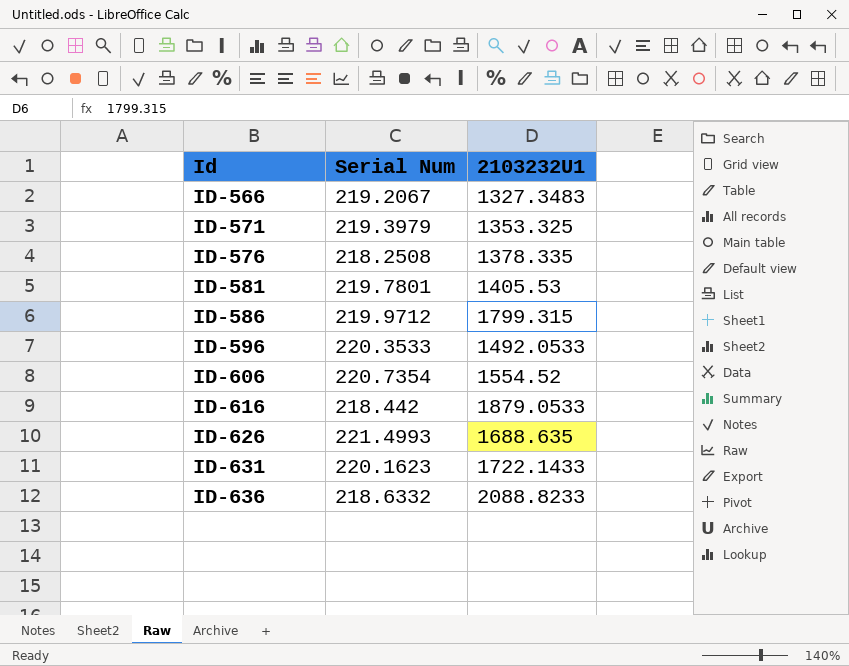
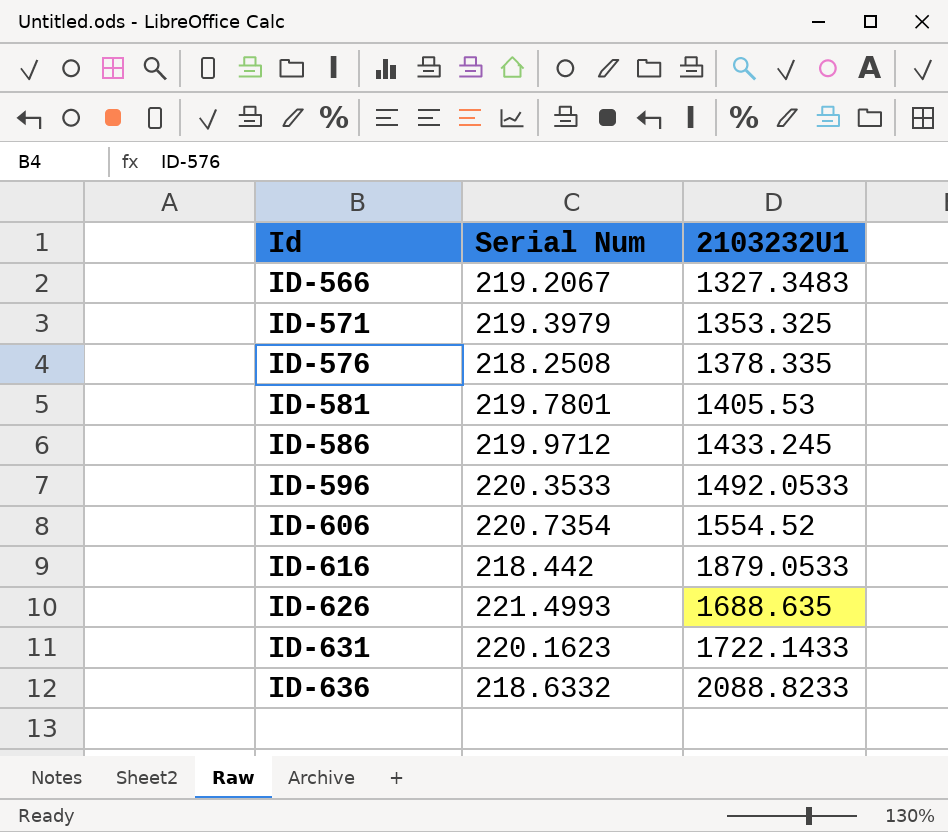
ID-586 | 2103232U1: 1799.315 -> 1433.245

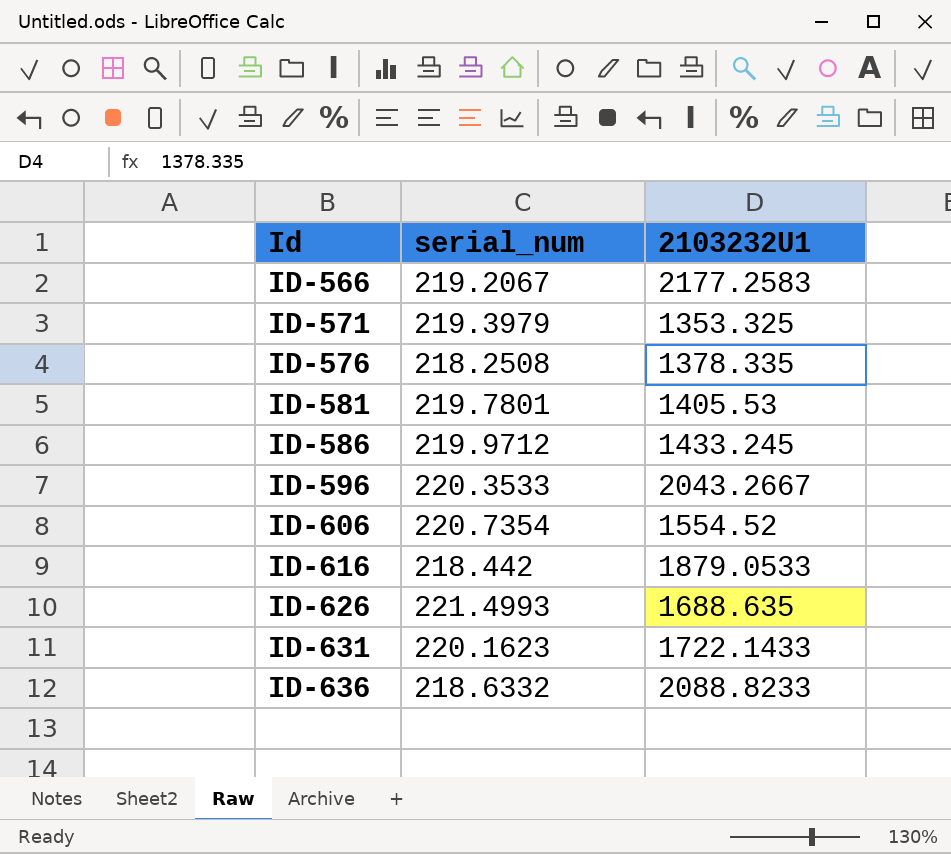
column name: Serial Num -> serial_num
ID-566 | 2103232U1: 1327.3483 -> 2177.2583
ID-596 | 2103232U1: 1492.0533 -> 2043.2667

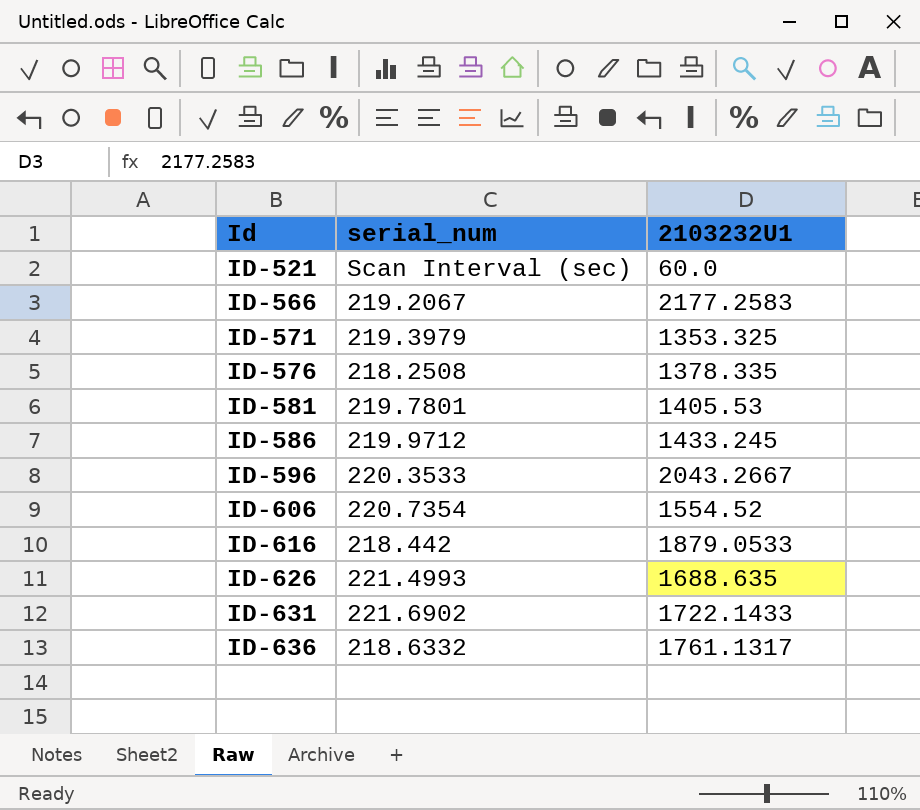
row ID-521: none -> Scan Interval (sec) | 60.0
ID-631 | serial_num: 220.1623 -> 221.6902
ID-636 | 2103232U1: 2088.8233 -> 1761.1317

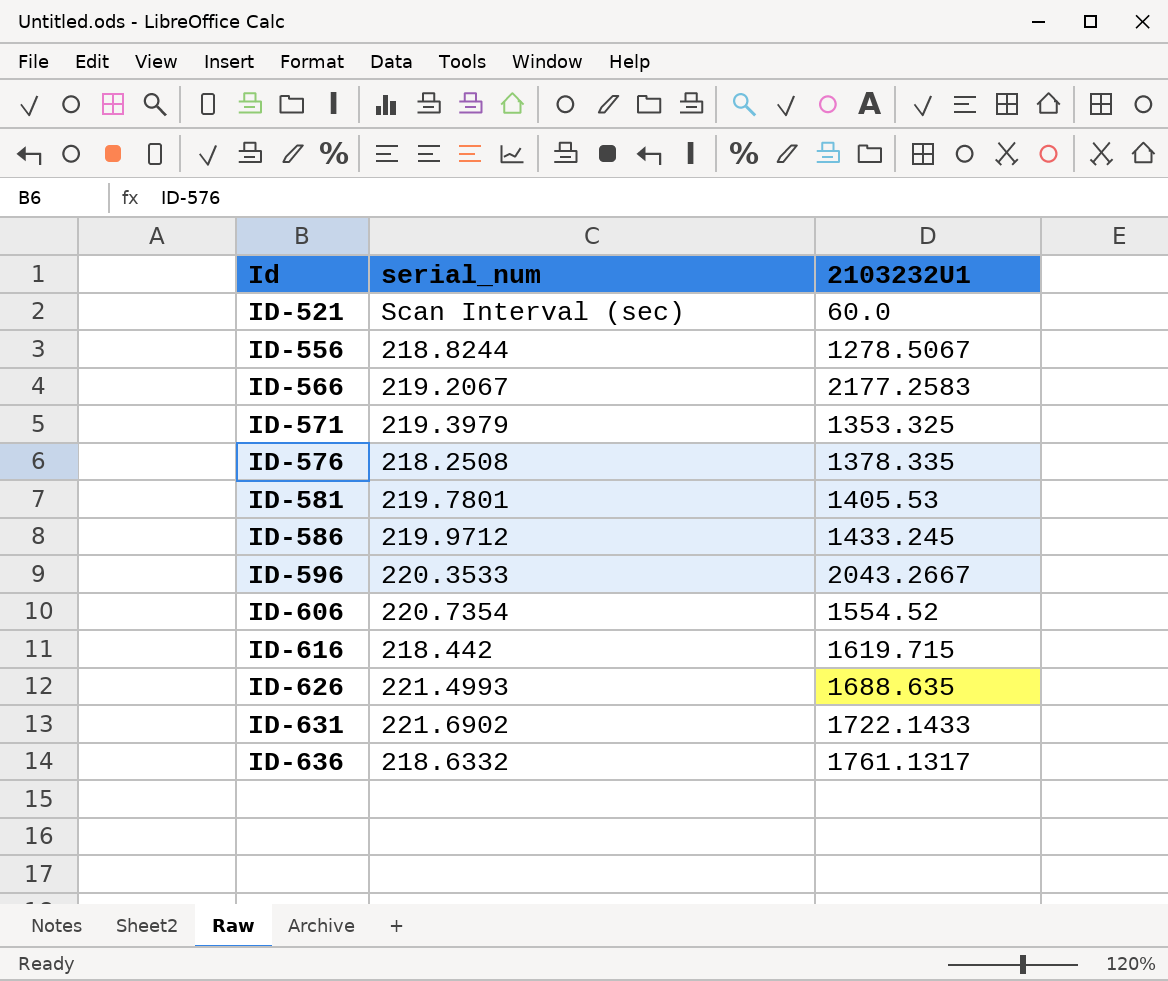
row ID-556: none -> 218.8244 | 1278.5067
ID-616 | 2103232U1: 1879.0533 -> 1619.715

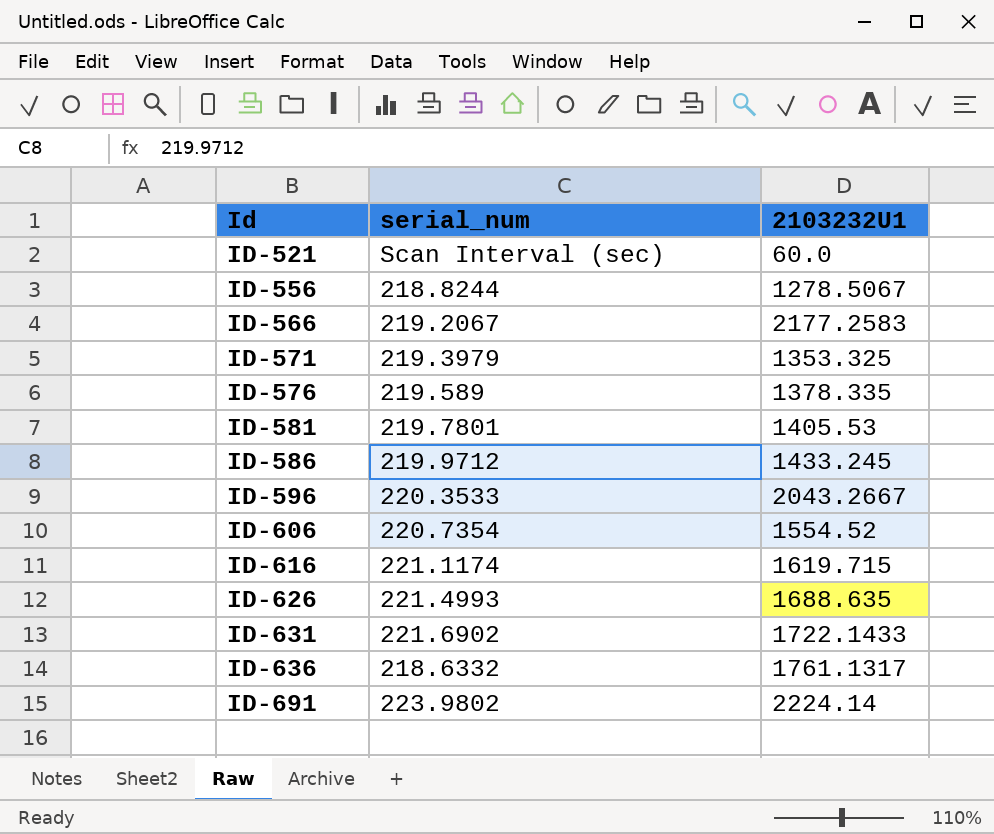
ID-576 | serial_num: 218.2508 -> 219.589
ID-616 | serial_num: 218.442 -> 221.1174
row ID-691: none -> 223.9802 | 2224.14

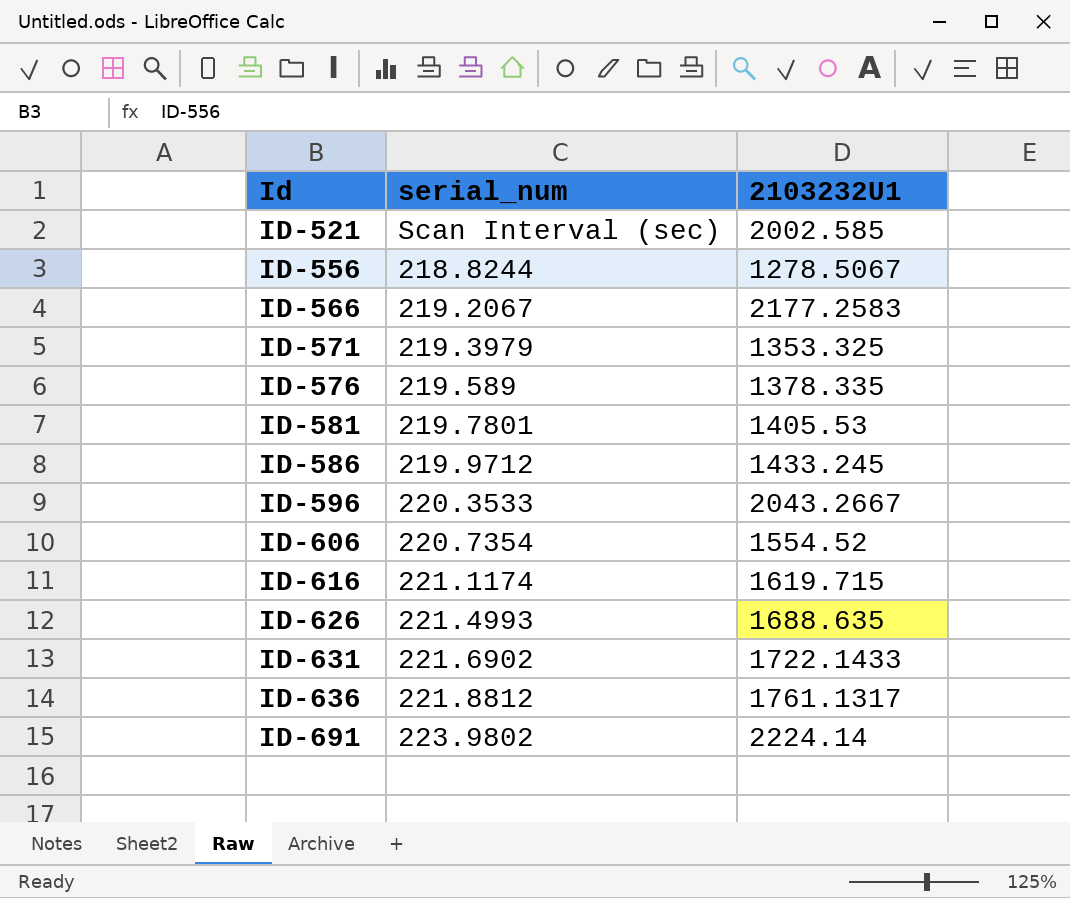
ID-521 | 2103232U1: 60.0 -> 2002.585
ID-636 | serial_num: 218.6332 -> 221.8812

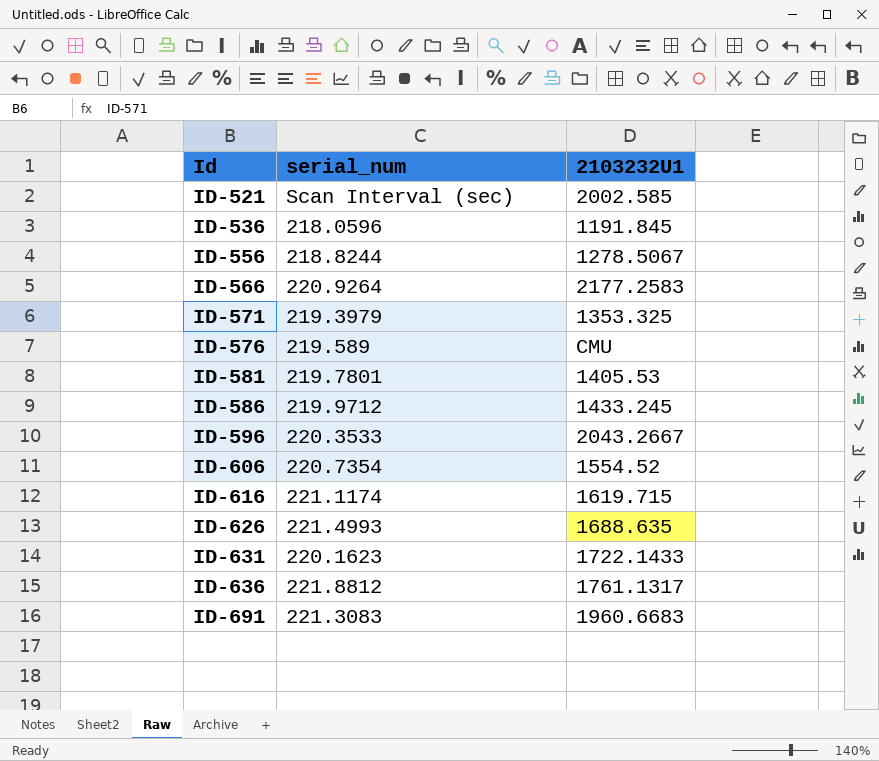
row ID-536: none -> 218.0596 | 1191.845
ID-566 | serial_num: 219.2067 -> 220.9264
ID-576 | 2103232U1: 1378.335 -> CMU
ID-631 | serial_num: 221.6902 -> 220.1623
ID-691 | serial_num: 223.9802 -> 221.3083
ID-691 | 2103232U1: 2224.14 -> 1960.6683

